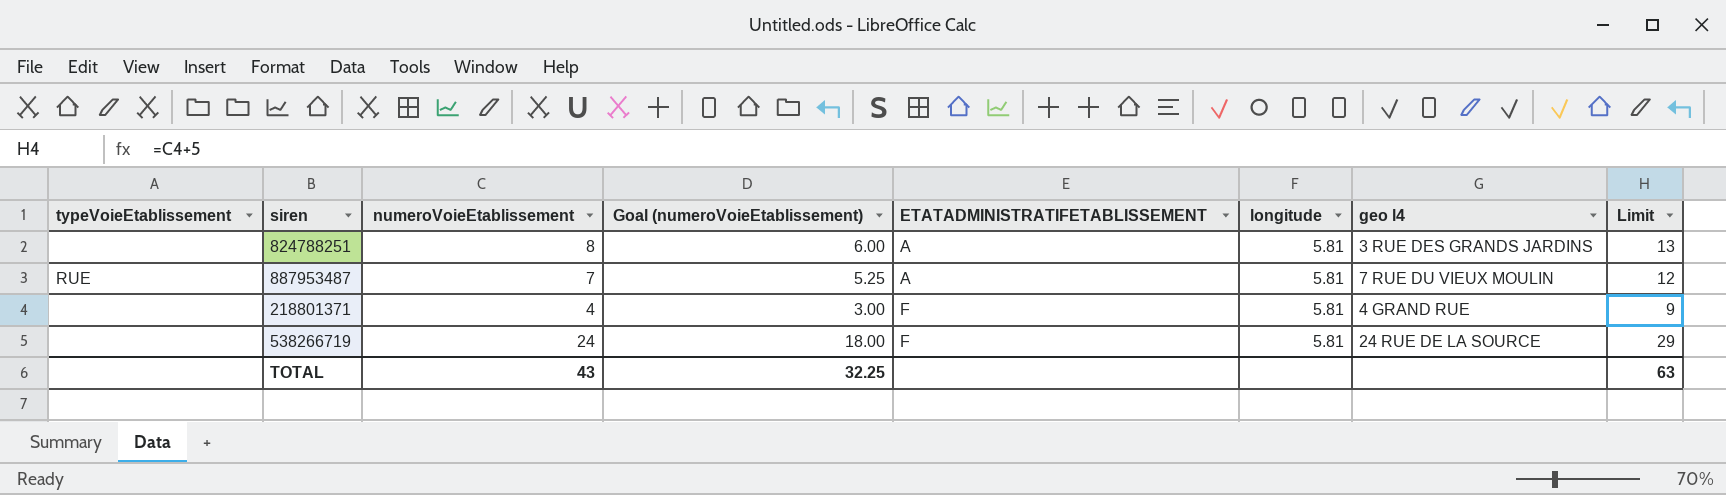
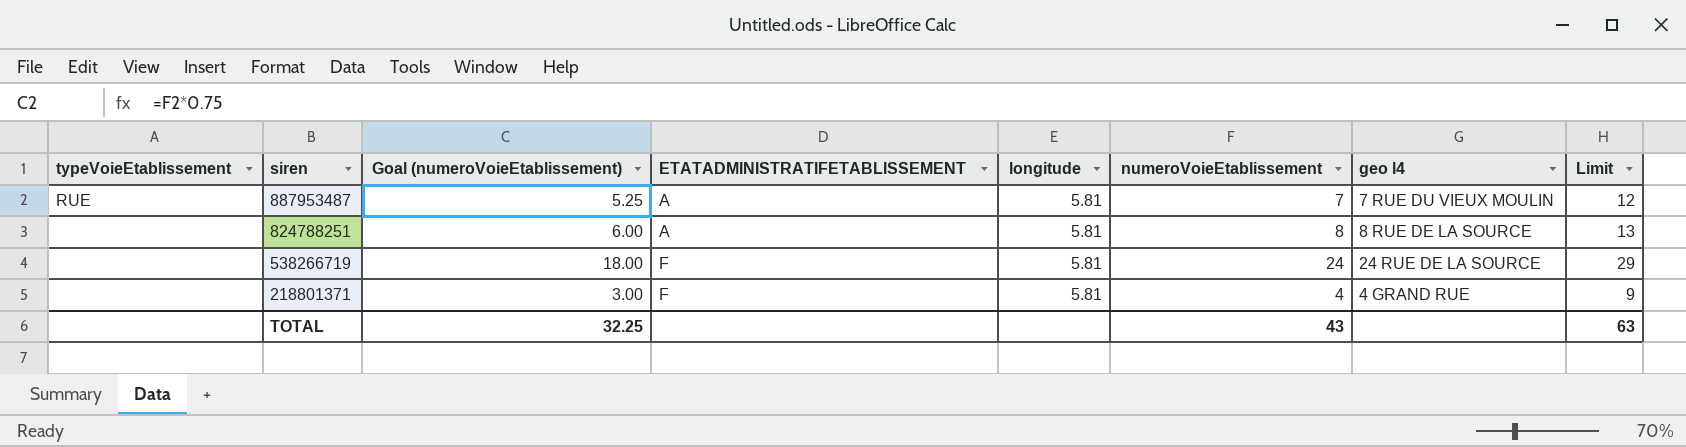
row order: ETATADMINISTRATIFETABLISSEMENT ascending -> siren descending
column numeroVoieEtablissement | position: 3 -> 6
824788251 | geo l4: 3 RUE DES GRANDS JARDINS -> 8 RUE DE LA SOURCE

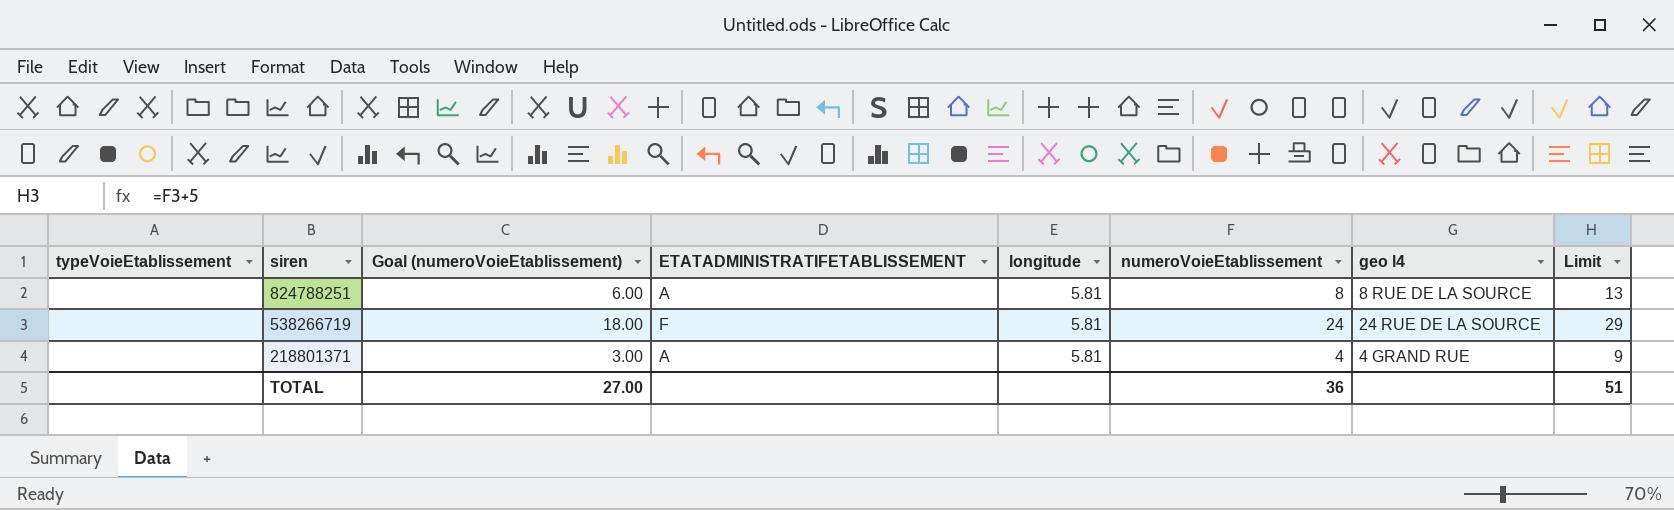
row 887953487: RUE | 5.25 | A | 5.81 | 7 | 7 RUE DU VIEUX MOULIN | 12 -> none
218801371 | ETATADMINISTRATIFETABLISSEMENT: F -> A
TOTAL | Goal (numeroVoieEtablissement): 32.25 -> 27.00
TOTAL | numeroVoieEtablissement: 43 -> 36
TOTAL | Limit: 63 -> 51

